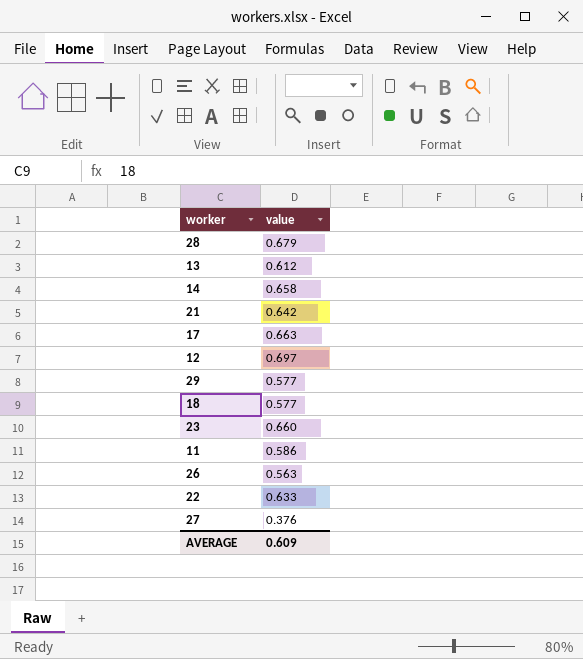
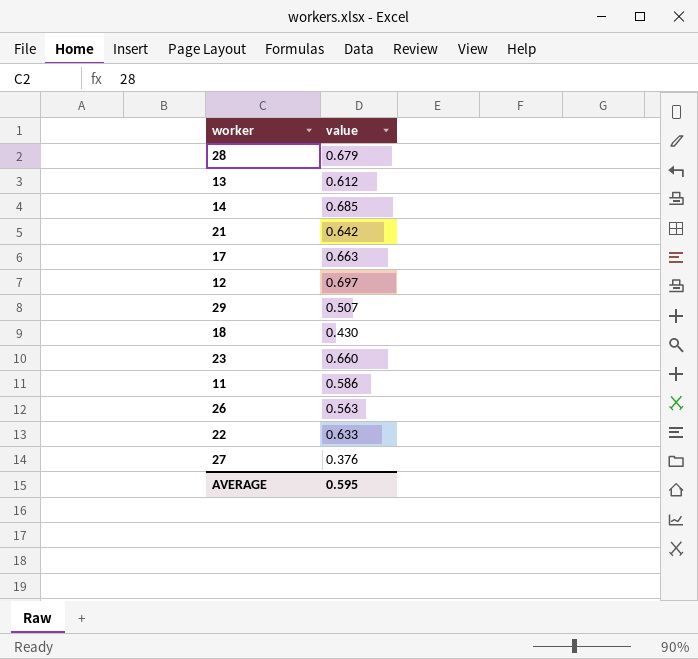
14 | value: 0.658 -> 0.685
29 | value: 0.577 -> 0.507
18 | value: 0.577 -> 0.430
AVERAGE | value: 0.609 -> 0.595

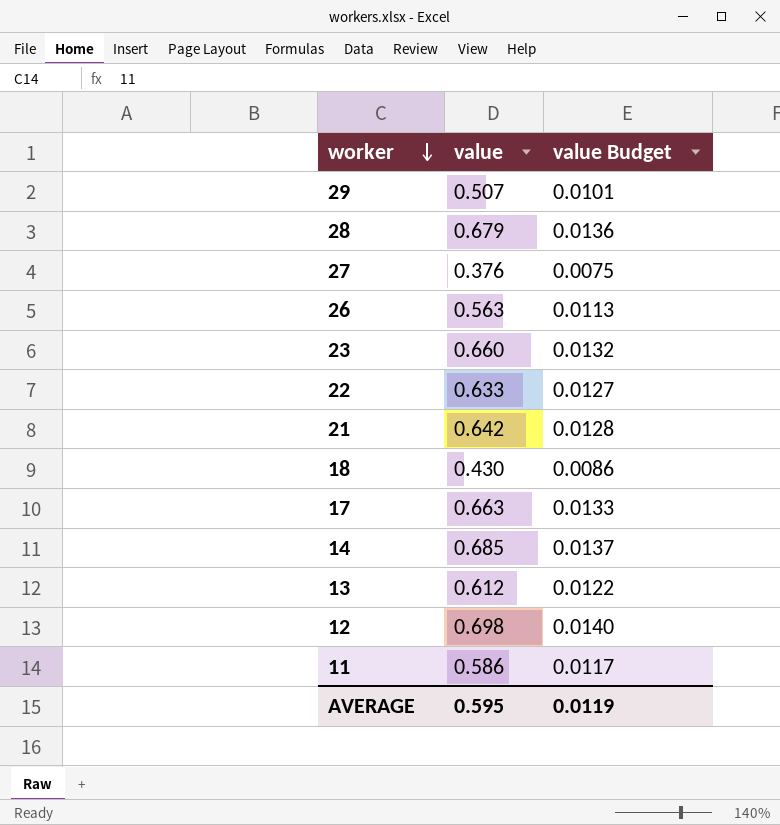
row order: none -> worker descending
column value Budget | formula: none -> [value] * 0.02
12 | value: 0.697 -> 0.698

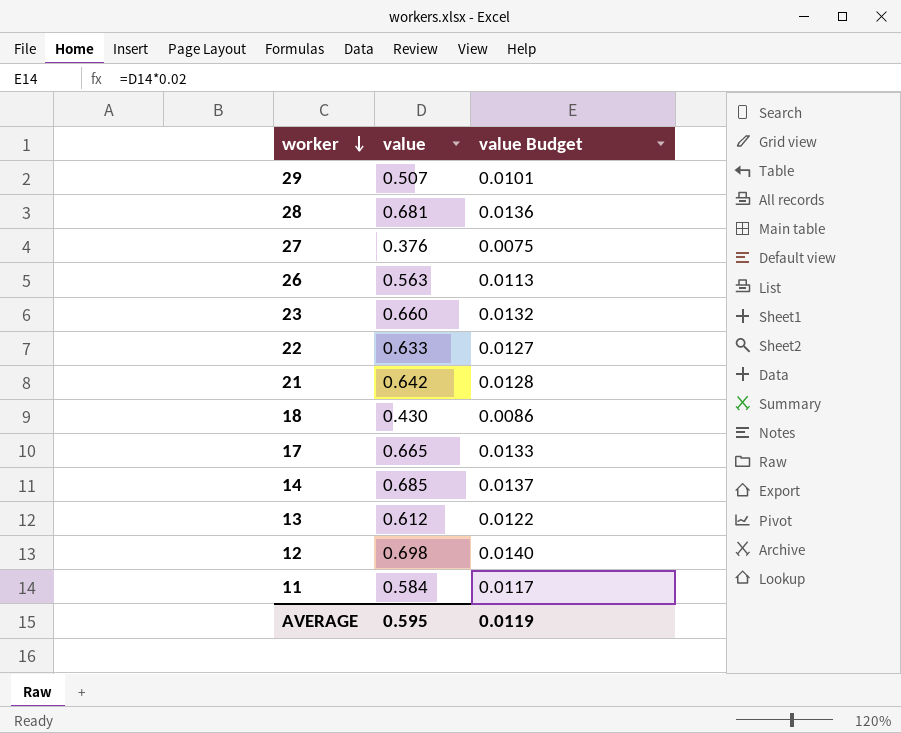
28 | value: 0.679 -> 0.681
17 | value: 0.663 -> 0.665
11 | value: 0.586 -> 0.584

